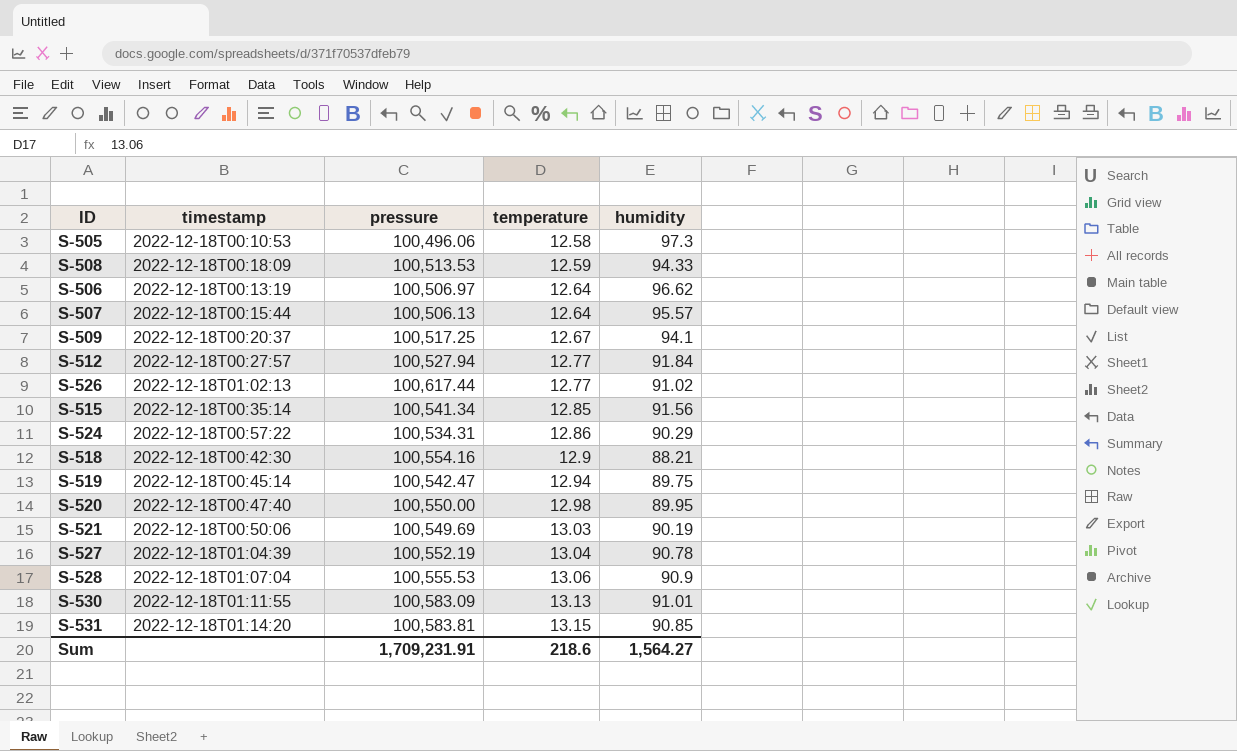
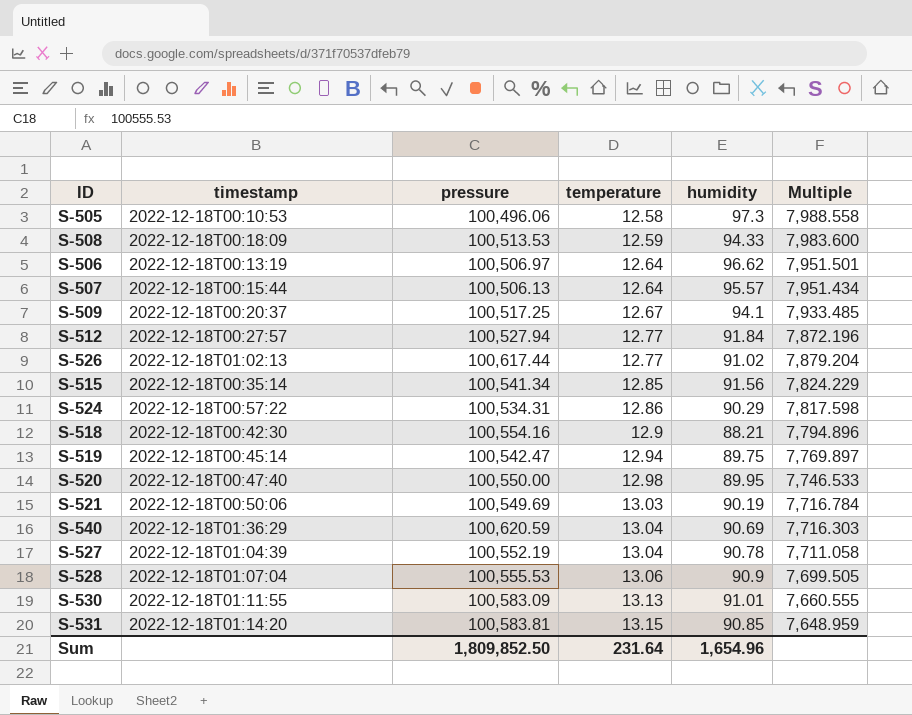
column Multiple | formula: none -> [pressure] / [temperature]
row S-540: none -> 2022-12-18T01:36:29 | 100,620.59 | 13.04 | 90.69 | 7,716.303
Sum | pressure: 1,709,231.91 -> 1,809,852.50
Sum | temperature: 218.6 -> 231.64
Sum | humidity: 1,564.27 -> 1,654.96

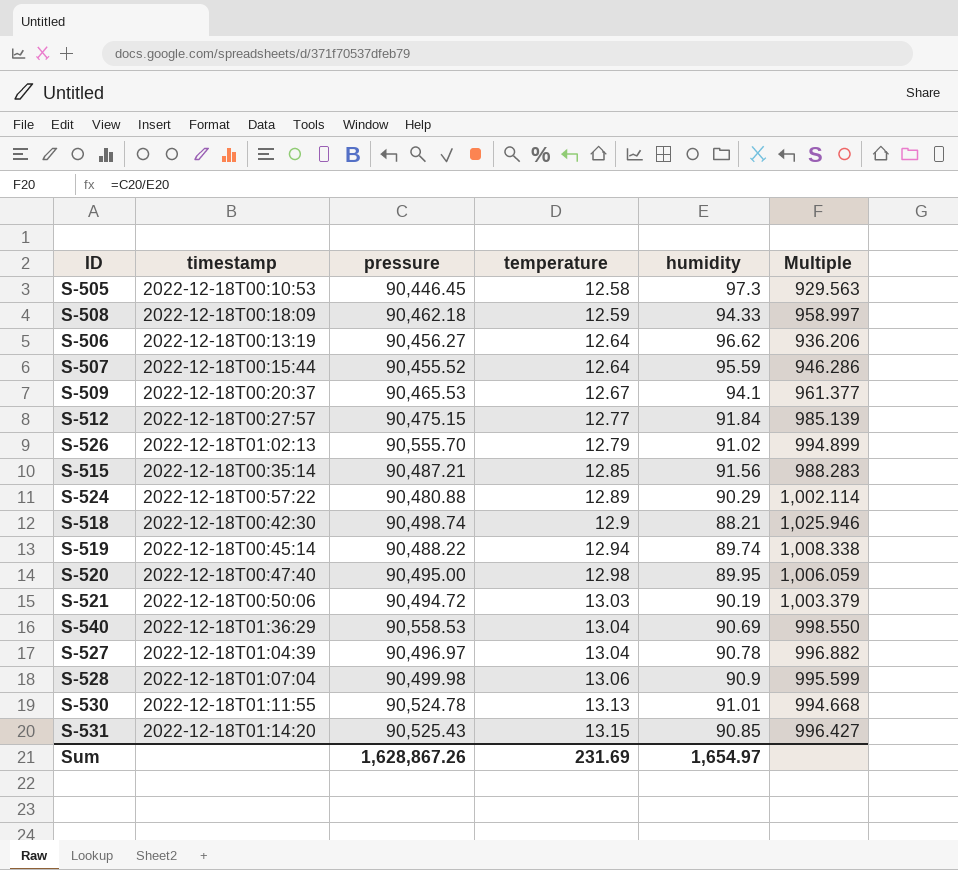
column Multiple | formula: [pressure] / [temperature] -> [pressure] / [humidity]
S-505 | pressure: 100,496.06 -> 90,446.45
S-508 | pressure: 100,513.53 -> 90,462.18
S-506 | pressure: 100,506.97 -> 90,456.27
S-507 | pressure: 100,506.13 -> 90,455.52
S-507 | humidity: 95.57 -> 95.59
S-509 | pressure: 100,517.25 -> 90,465.53
S-512 | pressure: 100,527.94 -> 90,475.15
S-526 | pressure: 100,617.44 -> 90,555.70
S-526 | temperature: 12.77 -> 12.79
S-515 | pressure: 100,541.34 -> 90,487.21
S-524 | pressure: 100,534.31 -> 90,480.88
S-524 | temperature: 12.86 -> 12.89
S-518 | pressure: 100,554.16 -> 90,498.74
S-519 | pressure: 100,542.47 -> 90,488.22
S-519 | humidity: 89.75 -> 89.74
S-520 | pressure: 100,550.00 -> 90,495.00
S-521 | pressure: 100,549.69 -> 90,494.72
S-540 | pressure: 100,620.59 -> 90,558.53
S-527 | pressure: 100,552.19 -> 90,496.97
S-528 | pressure: 100,555.53 -> 90,499.98
S-530 | pressure: 100,583.09 -> 90,524.78
S-531 | pressure: 100,583.81 -> 90,525.43
Sum | pressure: 1,809,852.50 -> 1,628,867.26
Sum | temperature: 231.64 -> 231.69
Sum | humidity: 1,654.96 -> 1,654.97

